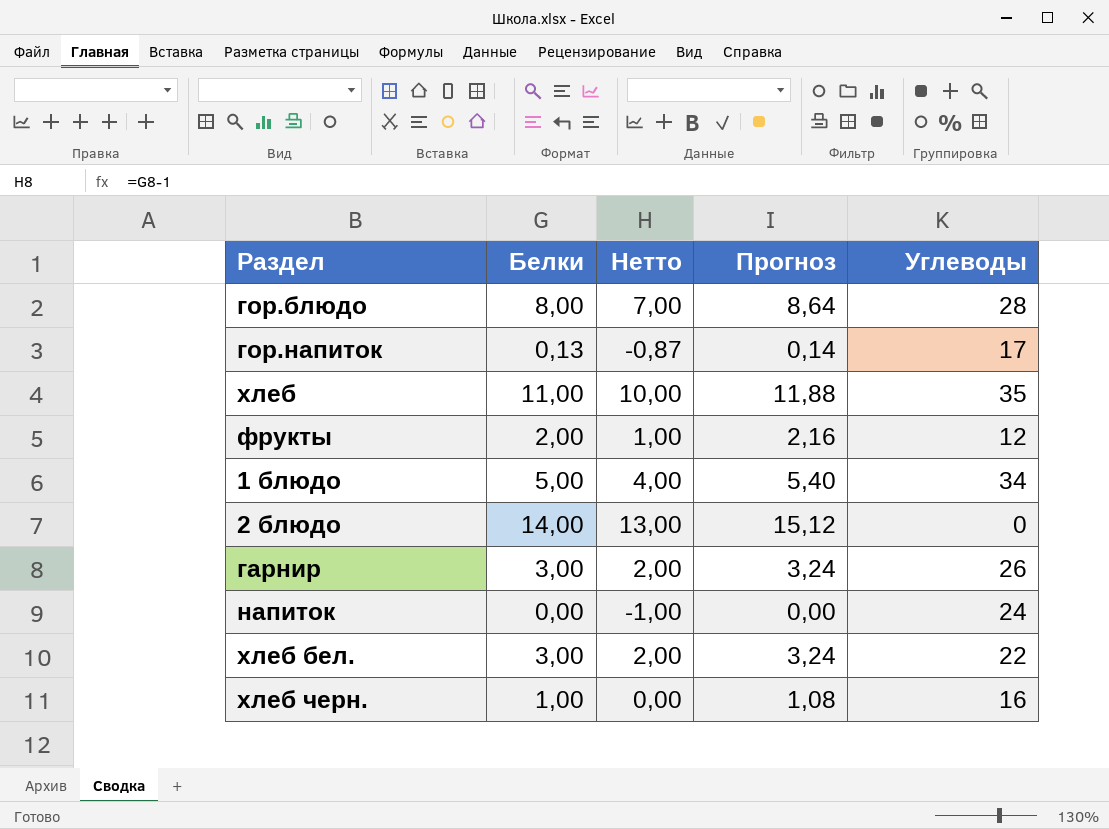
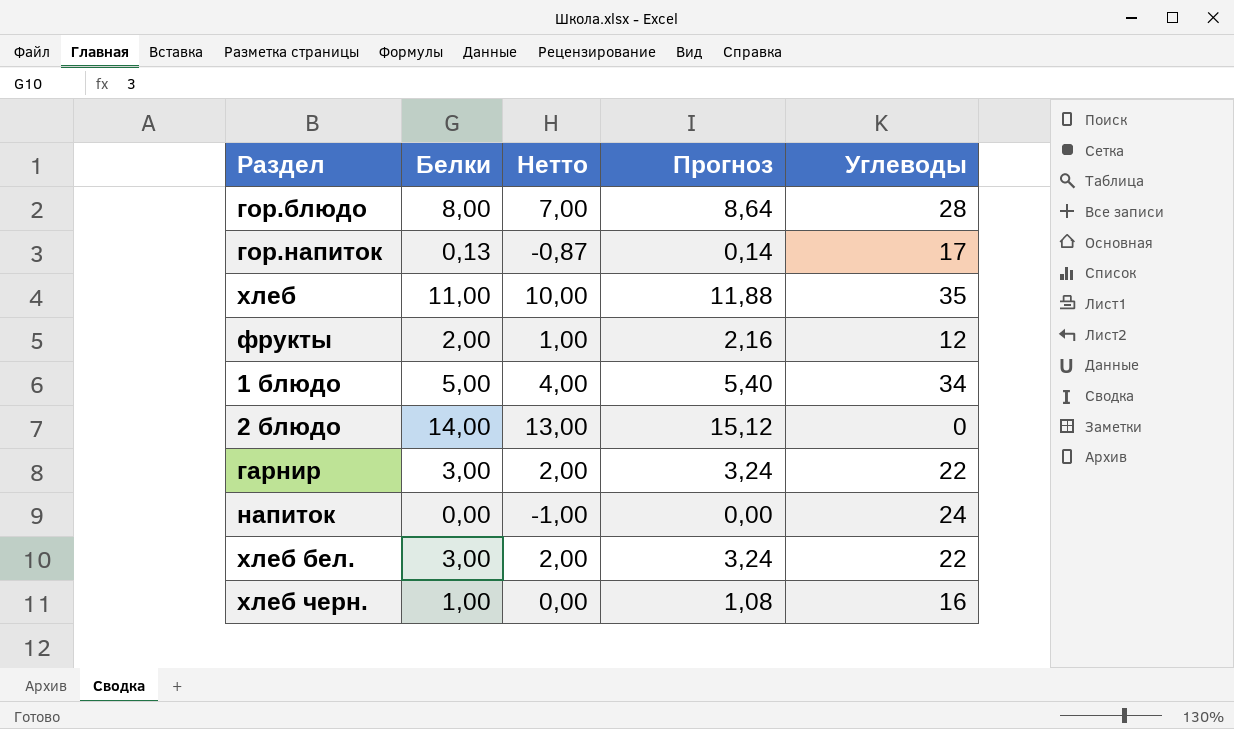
гарнир | Углеводы: 26 -> 22

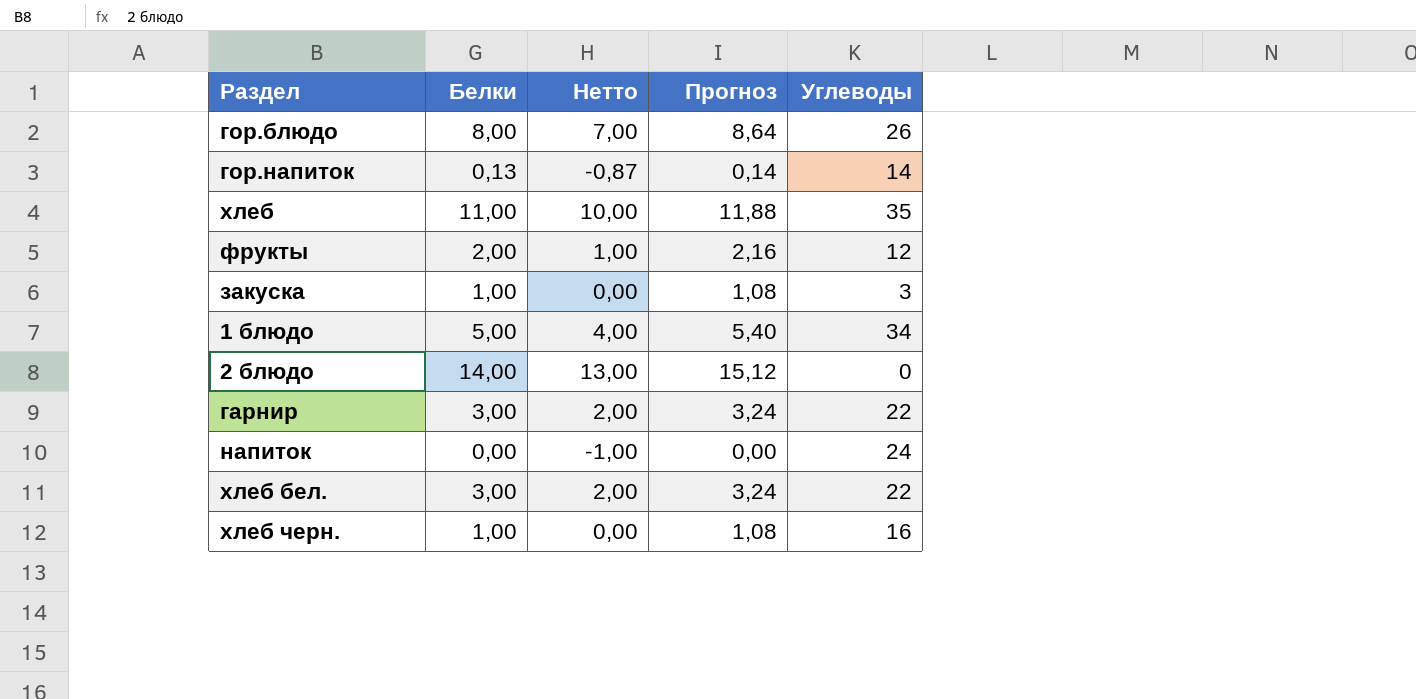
гор.блюдо | Углеводы: 28 -> 26
гор.напиток | Углеводы: 17 -> 14
row закуска: none -> 1,00 | 0,00 | 1,08 | 3

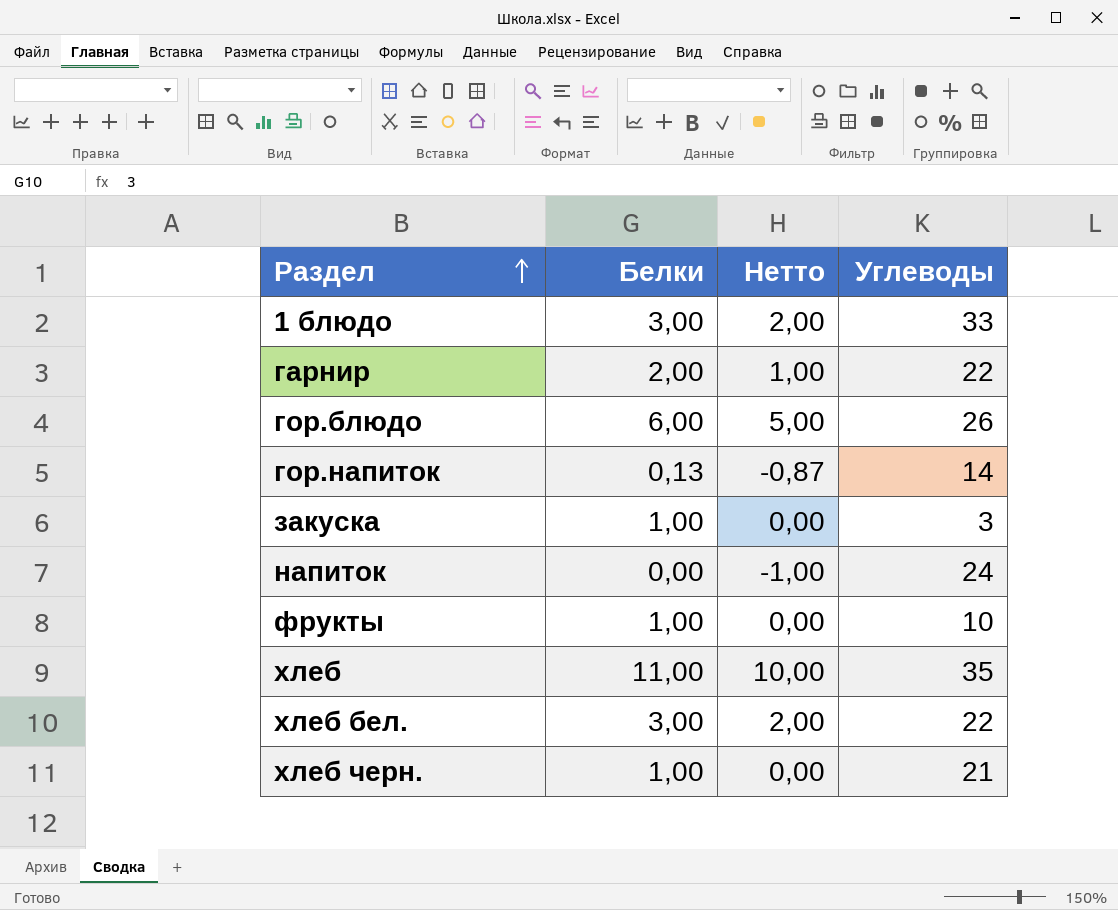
row order: none -> Раздел ascending
column Прогноз | formula: [Белки] * 1,08 -> none
row 2 блюдо: 14,00 | 13,00 | 15,12 | 0 -> none
1 блюдо | Белки: 5,00 -> 3,00
1 блюдо | Нетто: 4,00 -> 2,00
1 блюдо | Углеводы: 34 -> 33
гарнир | Белки: 3,00 -> 2,00
гарнир | Нетто: 2,00 -> 1,00
гор.блюдо | Белки: 8,00 -> 6,00
гор.блюдо | Нетто: 7,00 -> 5,00
фрукты | Белки: 2,00 -> 1,00
фрукты | Нетто: 1,00 -> 0,00
фрукты | Углеводы: 12 -> 10
хлеб черн. | Углеводы: 16 -> 21

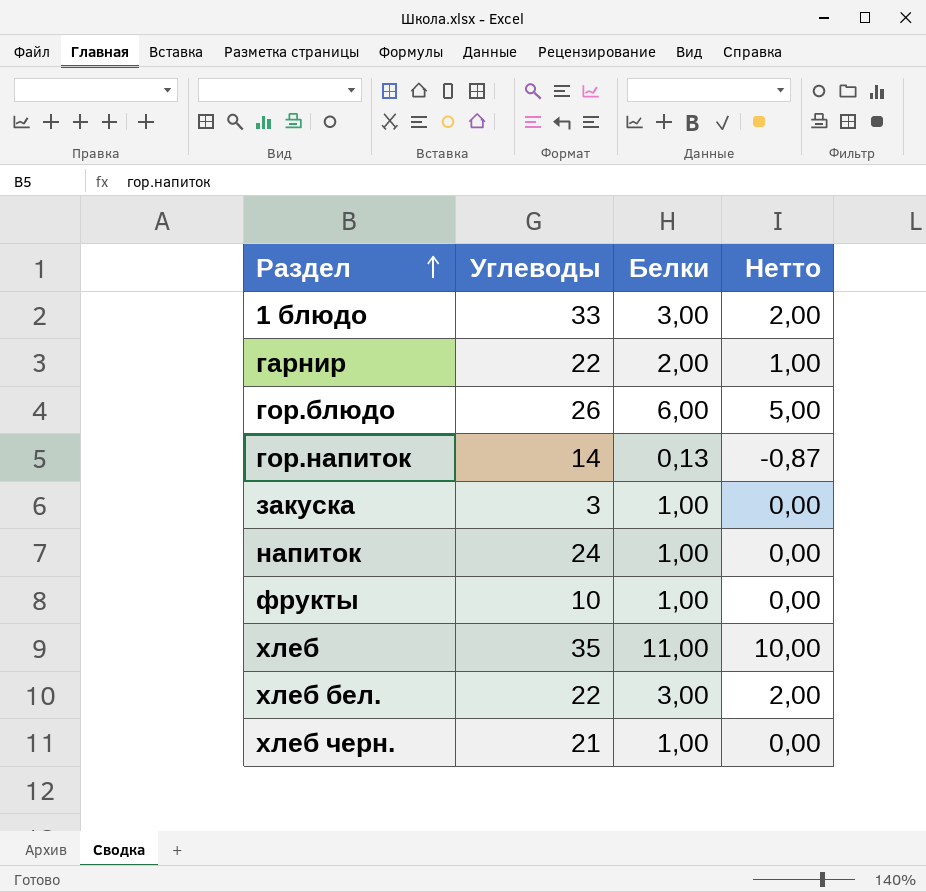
column Углеводы | position: 4 -> 2
напиток | Белки: 0,00 -> 1,00
напиток | Нетто: -1,00 -> 0,00

